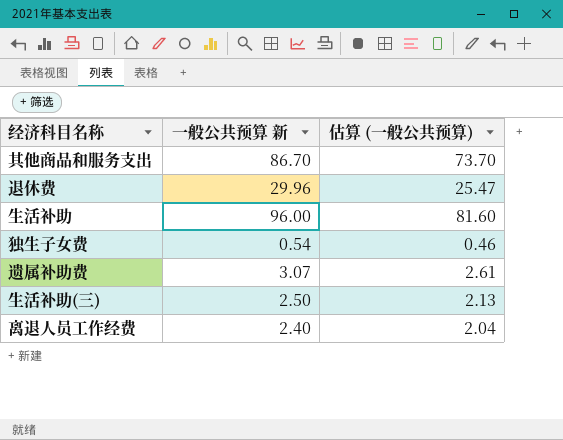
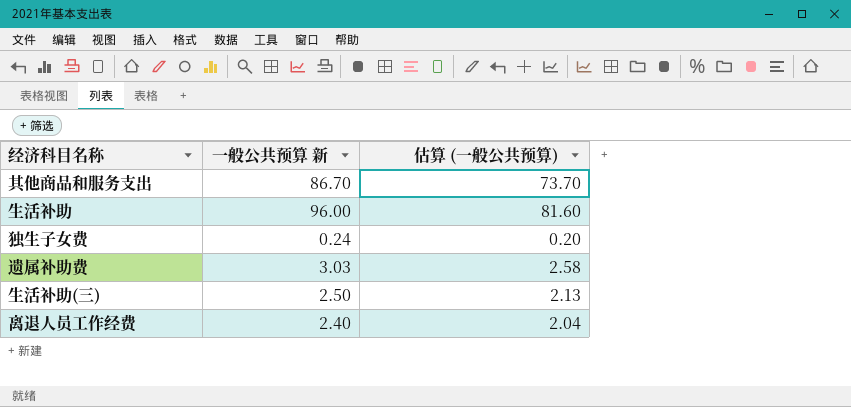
row 退休费: 29.96 | 25.47 -> none
独生子女费 | 一般公共预算 新: 0.54 -> 0.24
独生子女费 | 估算 (一般公共预算): 0.46 -> 0.20
遗属补助费 | 一般公共预算 新: 3.07 -> 3.03
遗属补助费 | 估算 (一般公共预算): 2.61 -> 2.58

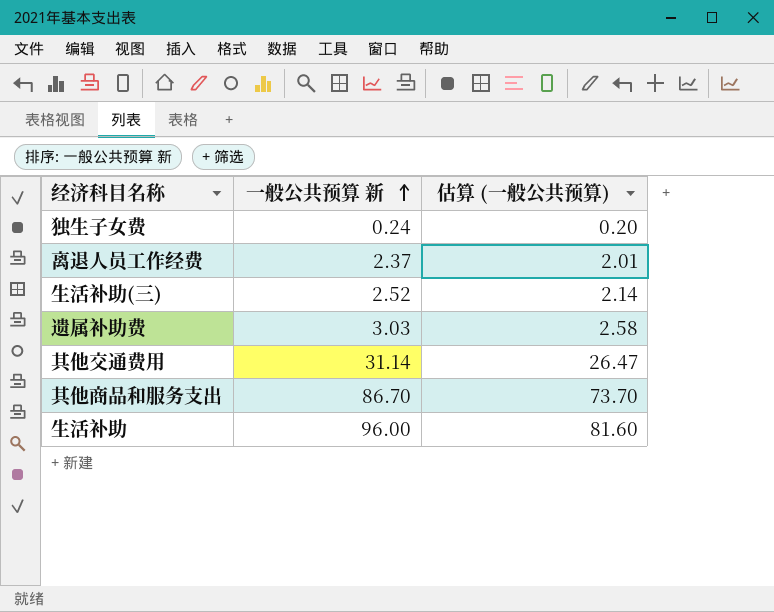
row order: none -> 一般公共预算 新 ascending
离退人员工作经费 | 一般公共预算 新: 2.40 -> 2.37
离退人员工作经费 | 估算 (一般公共预算): 2.04 -> 2.01
生活补助(三) | 一般公共预算 新: 2.50 -> 2.52
生活补助(三) | 估算 (一般公共预算): 2.13 -> 2.14
row 其他交通费用: none -> 31.14 | 26.47

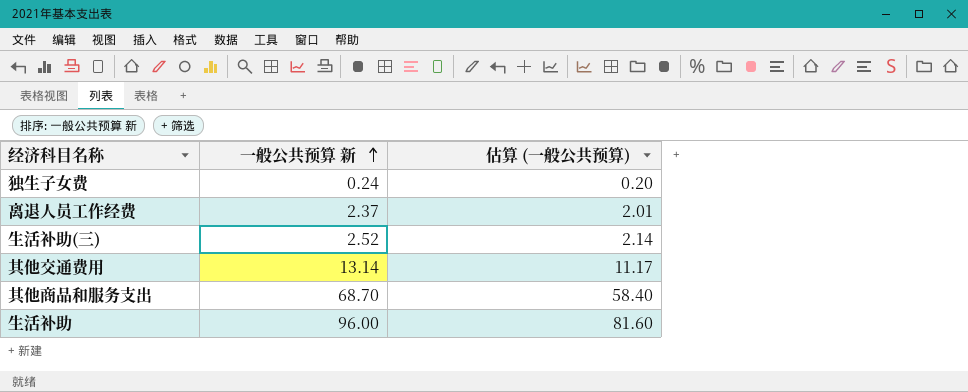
row 遗属补助费: 3.03 | 2.58 -> none
其他交通费用 | 一般公共预算 新: 31.14 -> 13.14
其他交通费用 | 估算 (一般公共预算): 26.47 -> 11.17
其他商品和服务支出 | 一般公共预算 新: 86.70 -> 68.70
其他商品和服务支出 | 估算 (一般公共预算): 73.70 -> 58.40

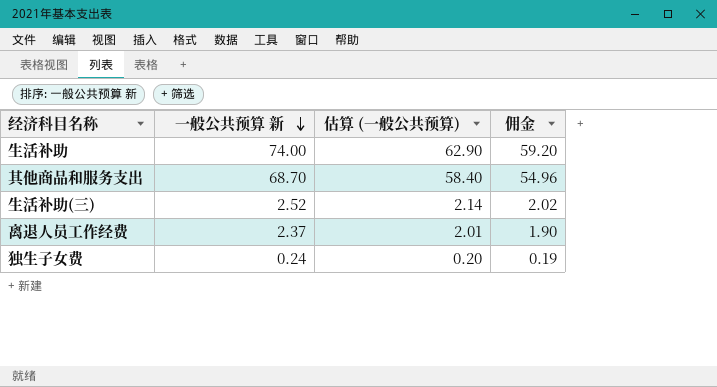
row order: 一般公共预算 新 ascending -> 一般公共预算 新 descending
column 佣金 | formula: none -> [一般公共预算 新] * 0.8
row 其他交通费用: 13.14 | 11.17 -> none
生活补助 | 一般公共预算 新: 96.00 -> 74.00
生活补助 | 估算 (一般公共预算): 81.60 -> 62.90

